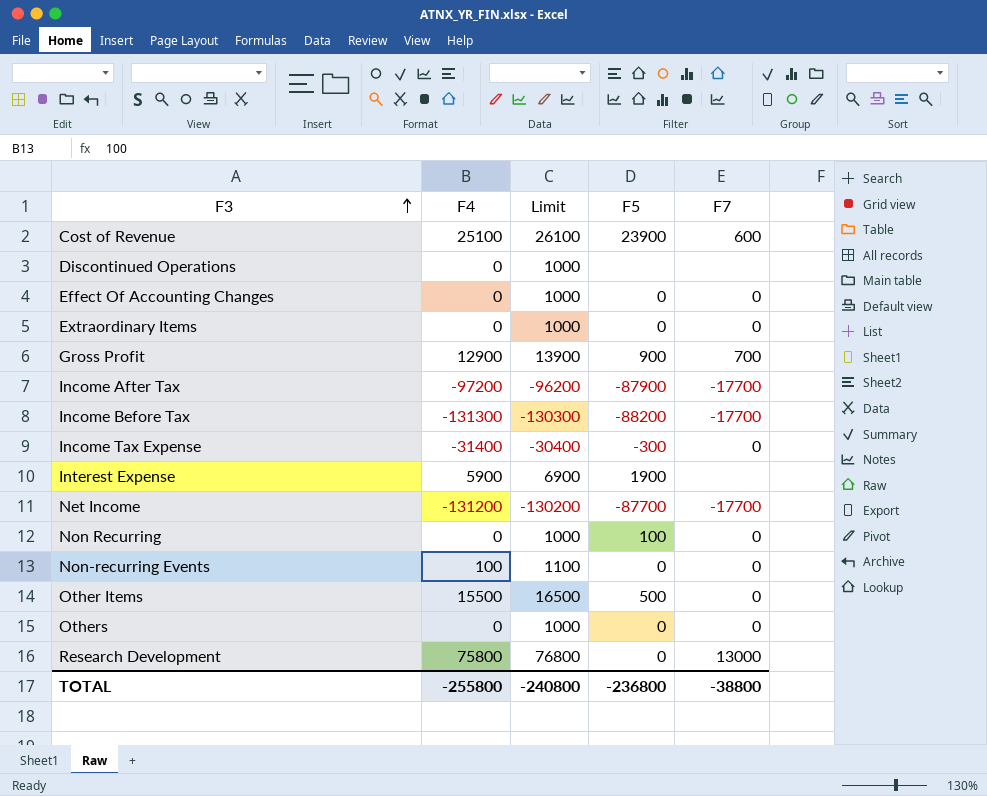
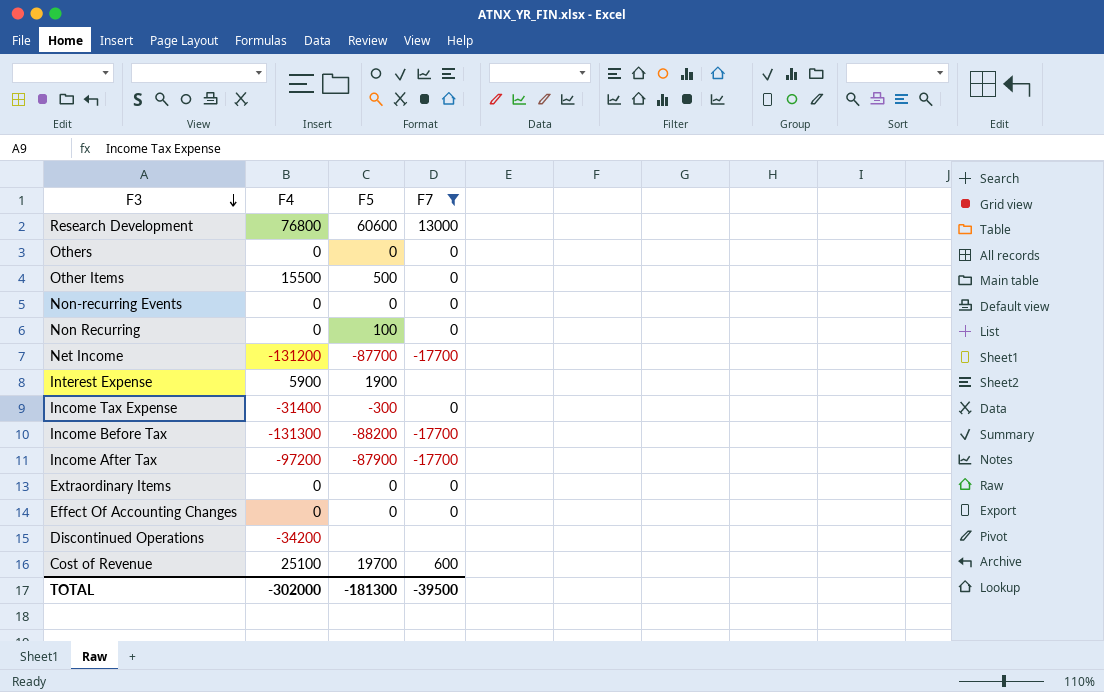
filter: none -> F7 != 700
row order: F3 ascending -> F3 descending
column Limit | formula: [F4] + 1000 -> none
Research Development | F4: 75800 -> 76800
Research Development | F5: 0 -> 60600
Non-recurring Events | F4: 100 -> 0
Discontinued Operations | F4: 0 -> -34200
Cost of Revenue | F5: 23900 -> 19700
TOTAL | F4: -255800 -> -302000
TOTAL | F5: -236800 -> -181300
TOTAL | F7: -38800 -> -39500

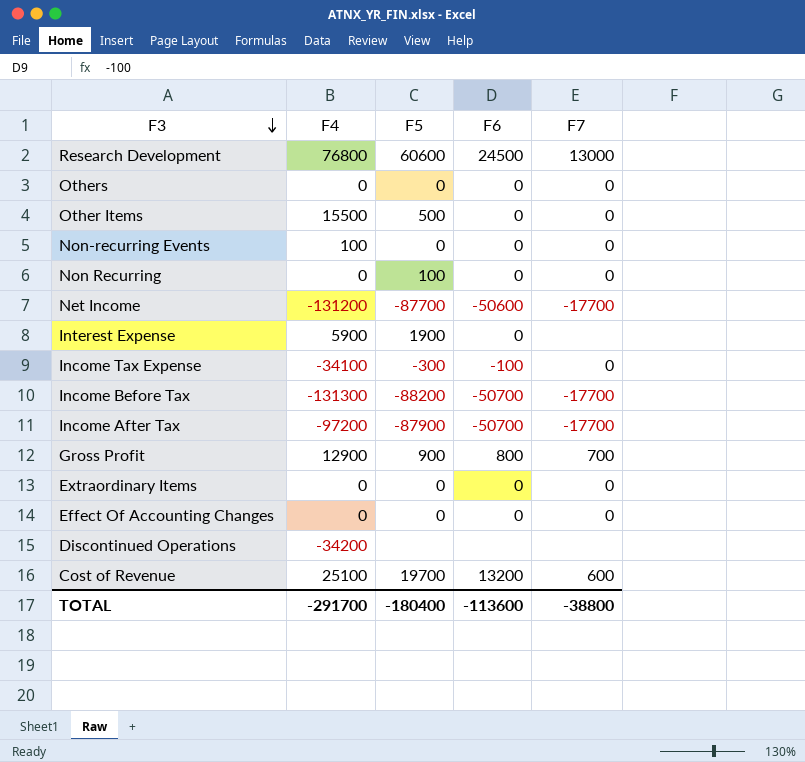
filter: F7 != 700 -> none
column F6 | position: none -> 4
Non-recurring Events | F4: 0 -> 100
Income Tax Expense | F4: -31400 -> -34100
TOTAL | F4: -302000 -> -291700
TOTAL | F5: -181300 -> -180400
TOTAL | F7: -39500 -> -38800

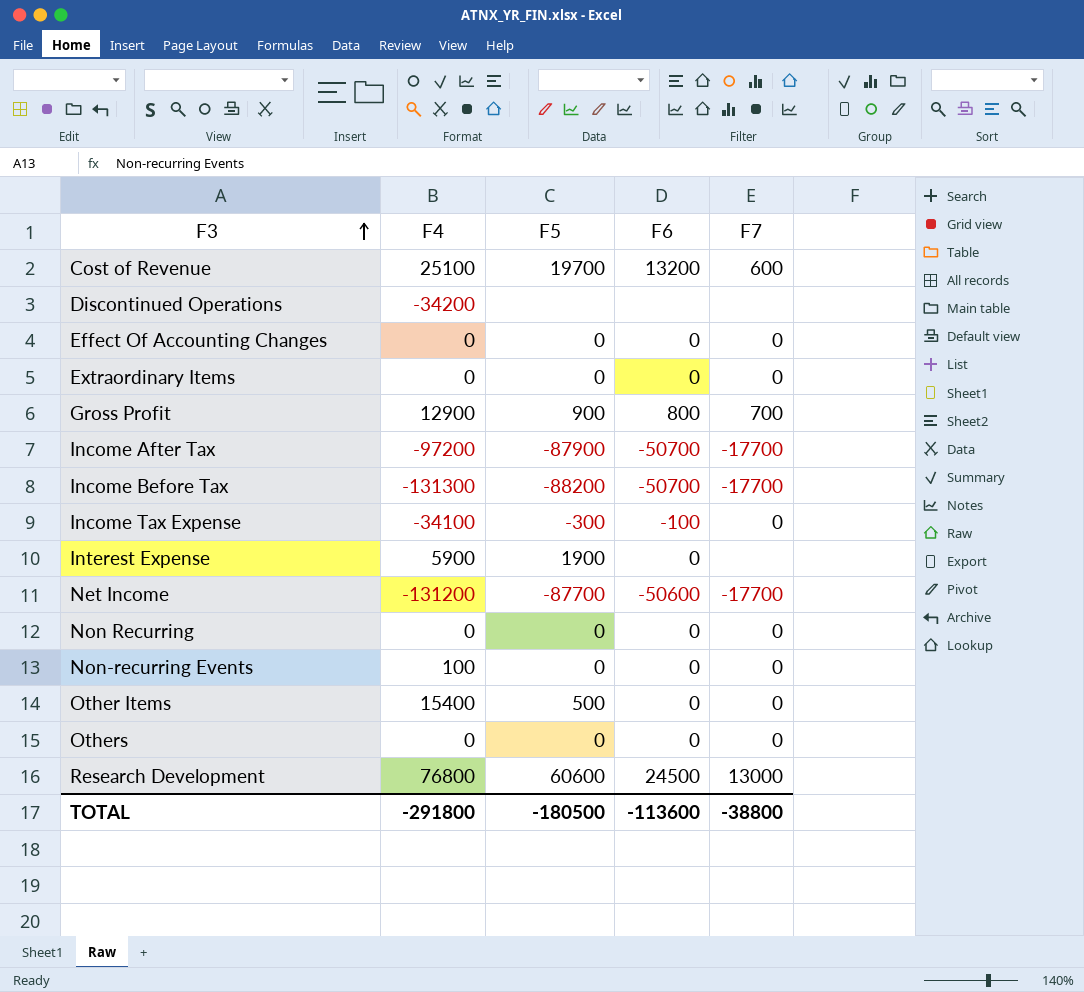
row order: F3 descending -> F3 ascending
Non Recurring | F5: 100 -> 0
Other Items | F4: 15500 -> 15400
TOTAL | F4: -291700 -> -291800
TOTAL | F5: -180400 -> -180500

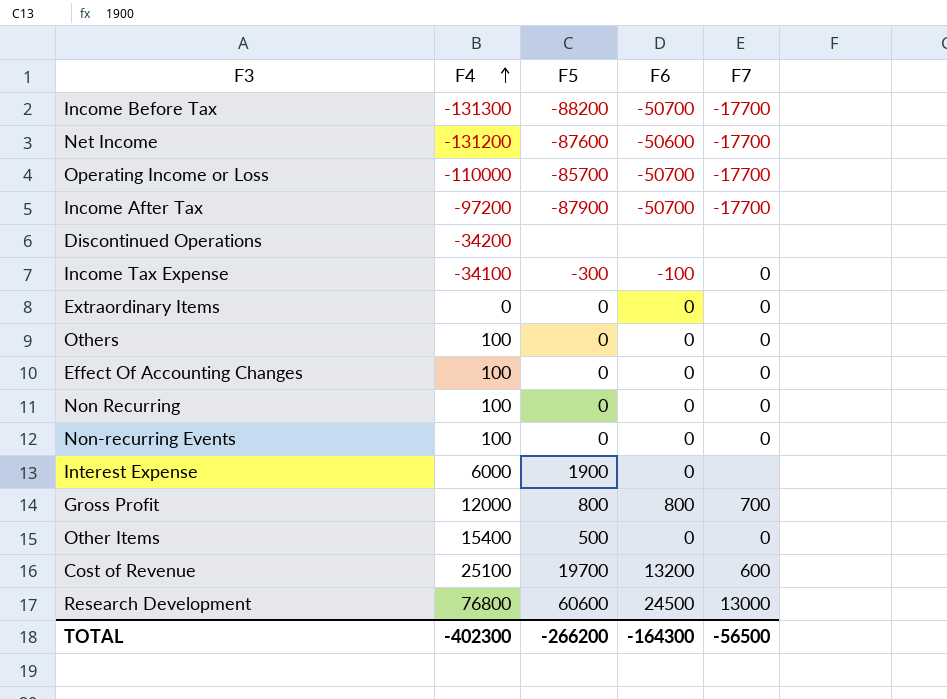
row order: F3 ascending -> F4 ascending
Net Income | F5: -87700 -> -87600
row Operating Income or Loss: none -> -110000 | -85700 | -50700 | -17700
Others | F4: 0 -> 100
Effect Of Accounting Changes | F4: 0 -> 100
Non Recurring | F4: 0 -> 100
Interest Expense | F4: 5900 -> 6000
Gross Profit | F4: 12900 -> 12000
Gross Profit | F5: 900 -> 800
TOTAL | F4: -291800 -> -402300
TOTAL | F5: -180500 -> -266200
TOTAL | F6: -113600 -> -164300
TOTAL | F7: -38800 -> -56500

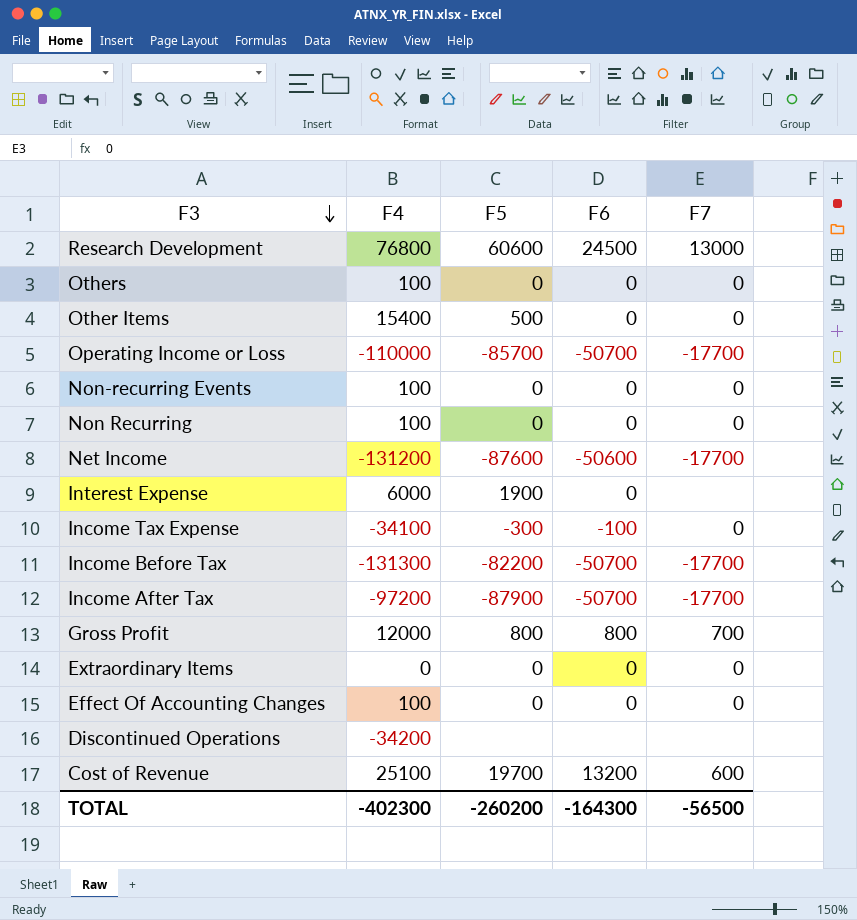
row order: F4 ascending -> F3 descending
Income Before Tax | F5: -88200 -> -82200
TOTAL | F5: -266200 -> -260200

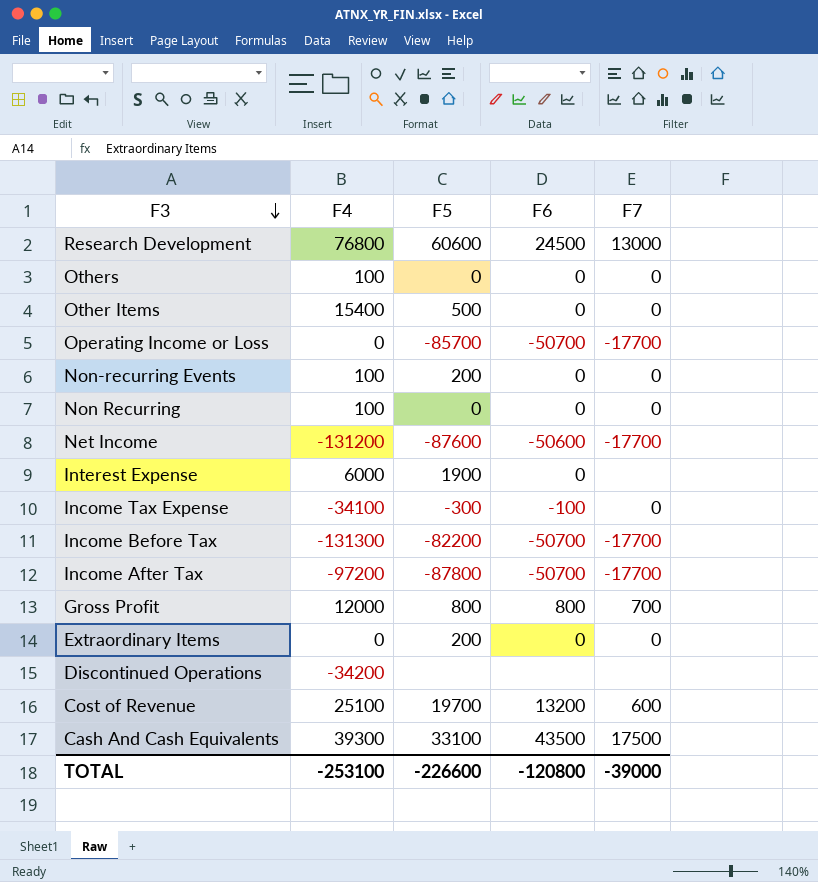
row Effect Of Accounting Changes: 100 | 0 | 0 | 0 -> none
Operating Income or Loss | F4: -110000 -> 0
Non-recurring Events | F5: 0 -> 200
Income After Tax | F5: -87900 -> -87800
Extraordinary Items | F5: 0 -> 200
row Cash And Cash Equivalents: none -> 39300 | 33100 | 43500 | 17500
TOTAL | F4: -402300 -> -253100
TOTAL | F5: -260200 -> -226600
TOTAL | F6: -164300 -> -120800
TOTAL | F7: -56500 -> -39000

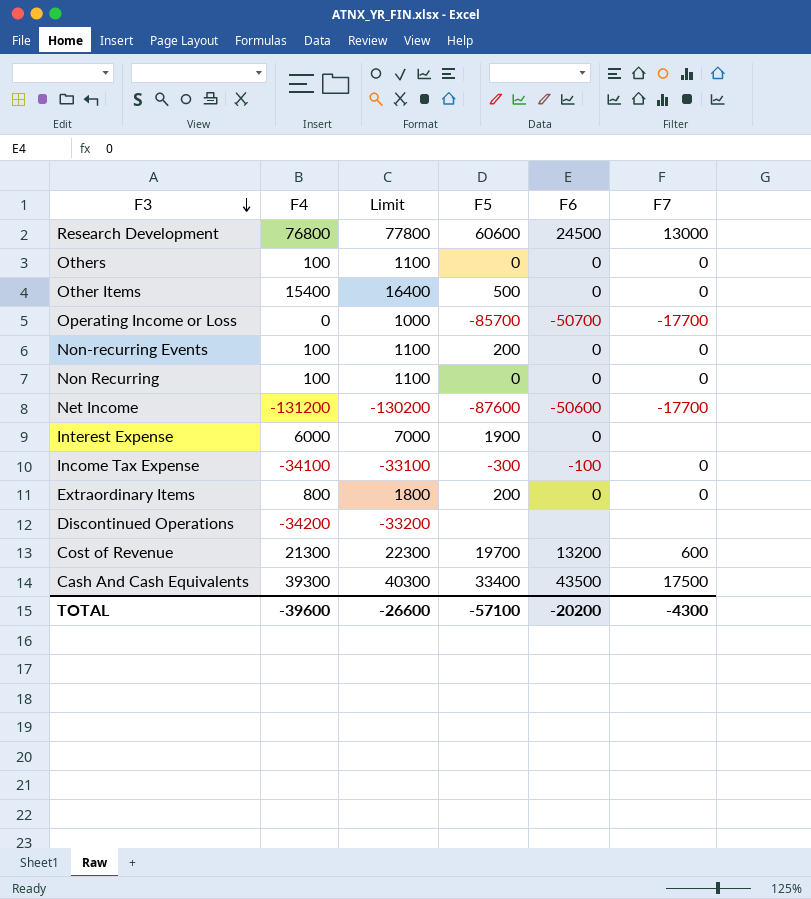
column Limit | formula: none -> [F4] + 1000
row Income Before Tax: -131300 | -82200 | -50700 | -17700 -> none
row Income After Tax: -97200 | -87800 | -50700 | -17700 -> none
row Gross Profit: 12000 | 800 | 800 | 700 -> none
Extraordinary Items | F4: 0 -> 800
Cost of Revenue | F4: 25100 -> 21300
Cash And Cash Equivalents | F5: 33100 -> 33400
TOTAL | F4: -253100 -> -39600
TOTAL | F5: -226600 -> -57100
TOTAL | F6: -120800 -> -20200
TOTAL | F7: -39000 -> -4300

